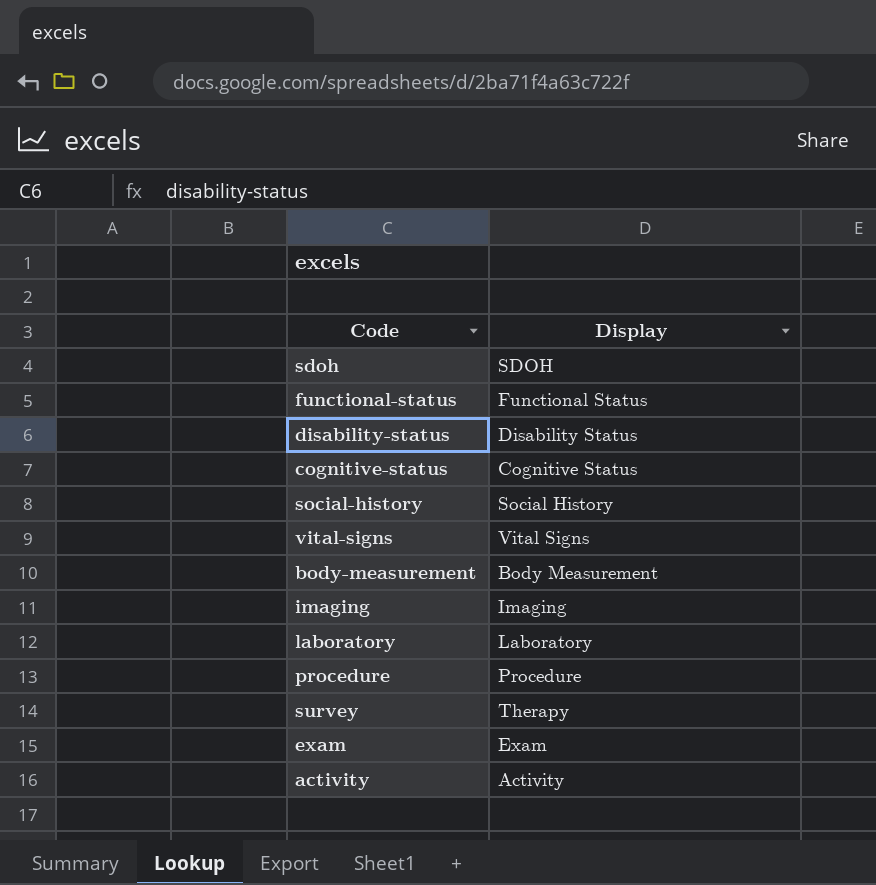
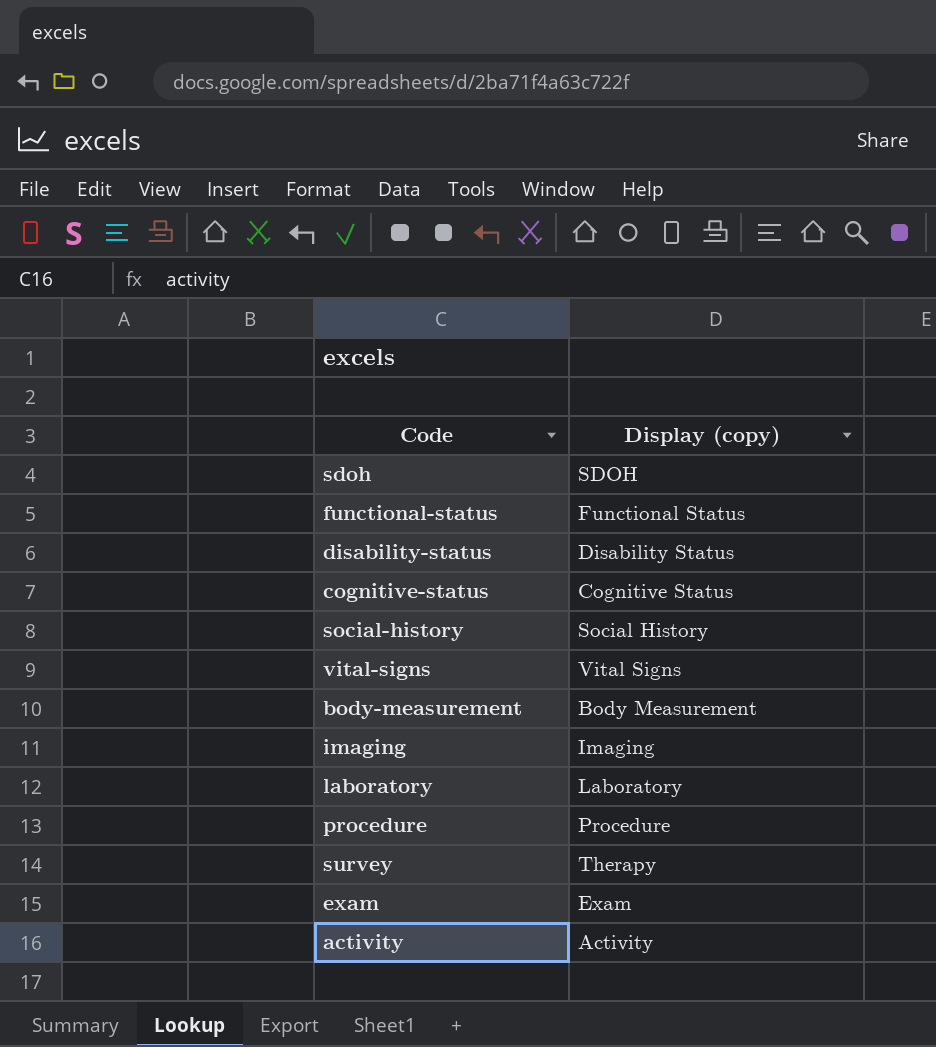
column name: Display -> Display (copy)

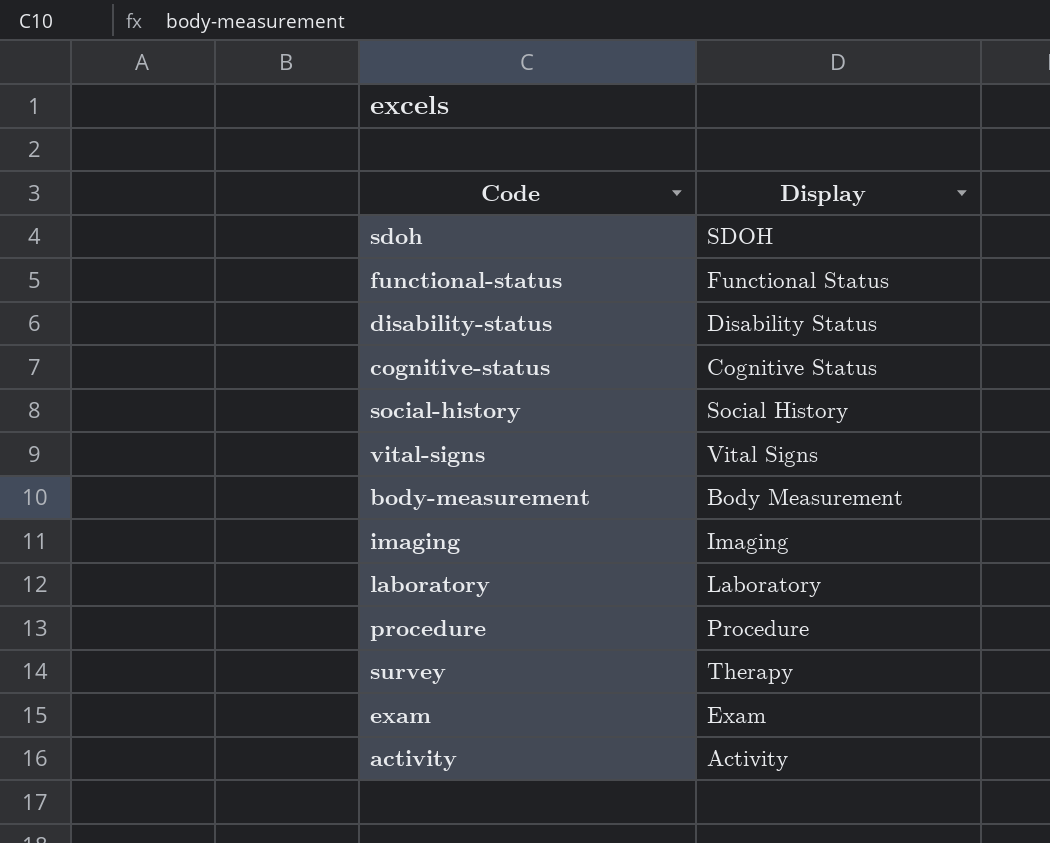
column name: Display (copy) -> Display

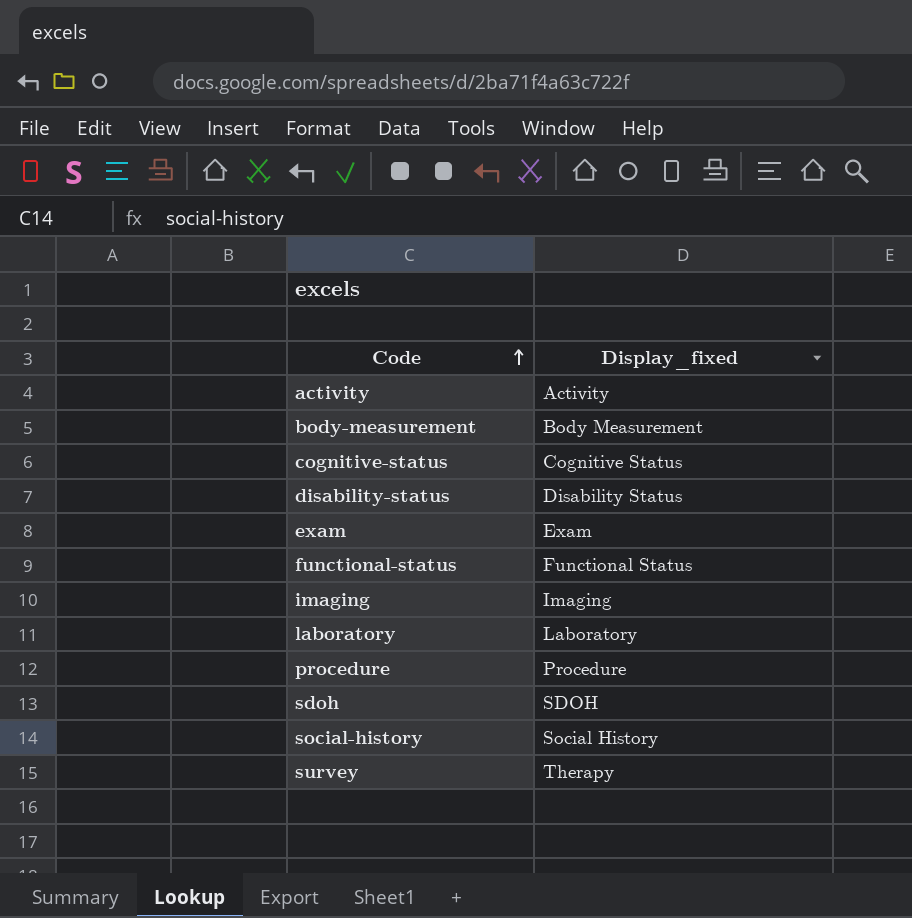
row order: none -> Code ascending
column name: Display -> Display_fixed
row vital-signs: Vital Signs -> none

